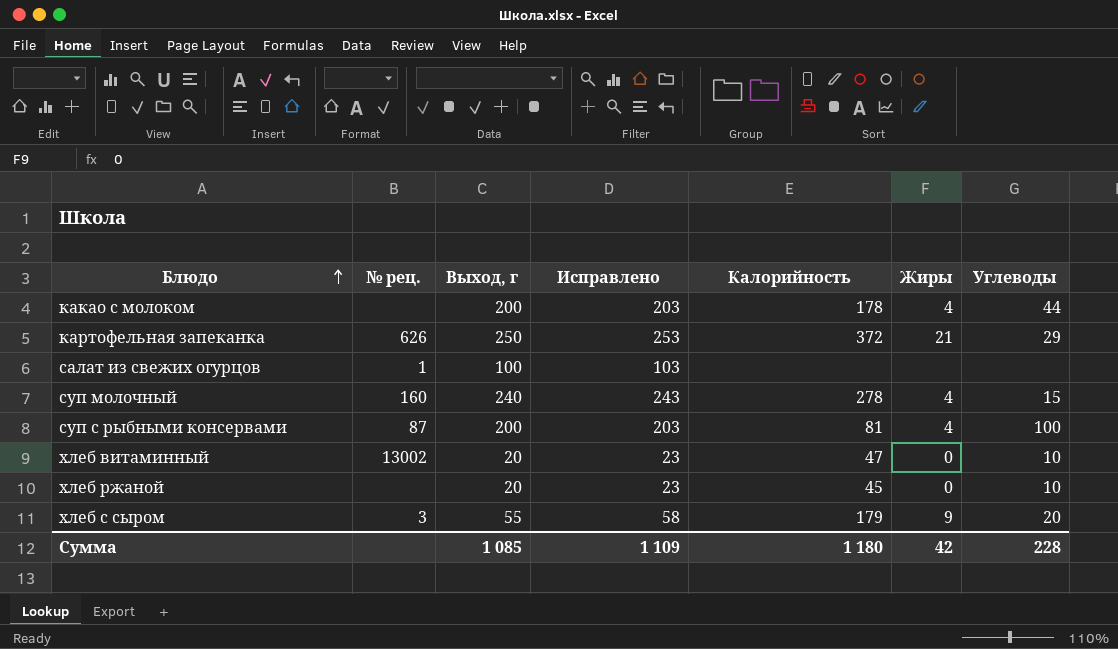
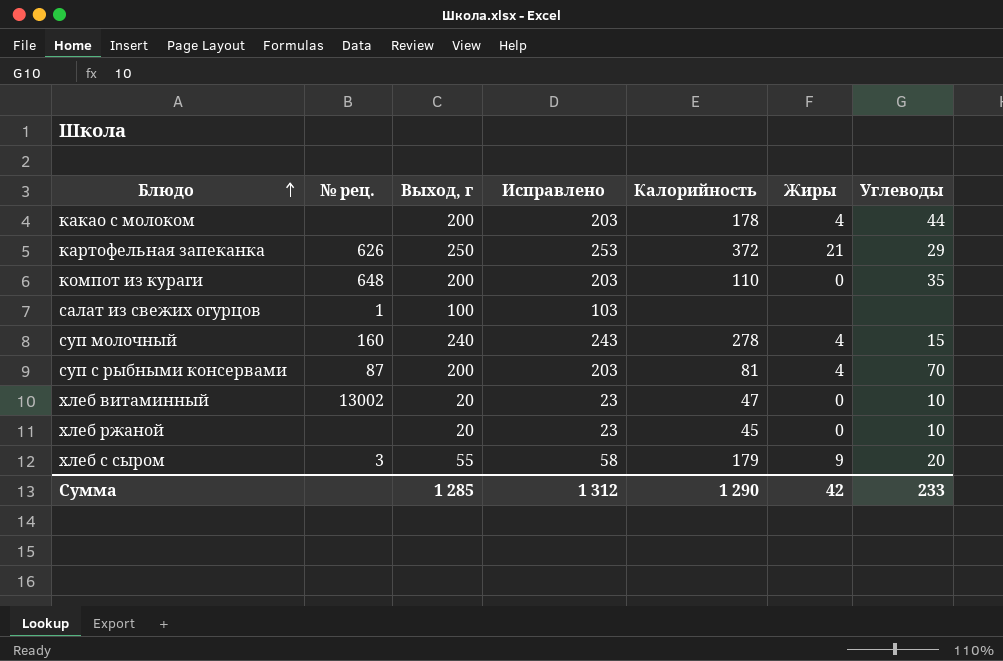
row компот из кураги: none -> 648 | 200 | 203 | 110 | 0 | 35
суп с рыбными консервами | Углеводы: 100 -> 70
Сумма | Выход, г: 1 085 -> 1 285
Сумма | Исправлено: 1 109 -> 1 312
Сумма | Калорийность: 1 180 -> 1 290
Сумма | Углеводы: 228 -> 233

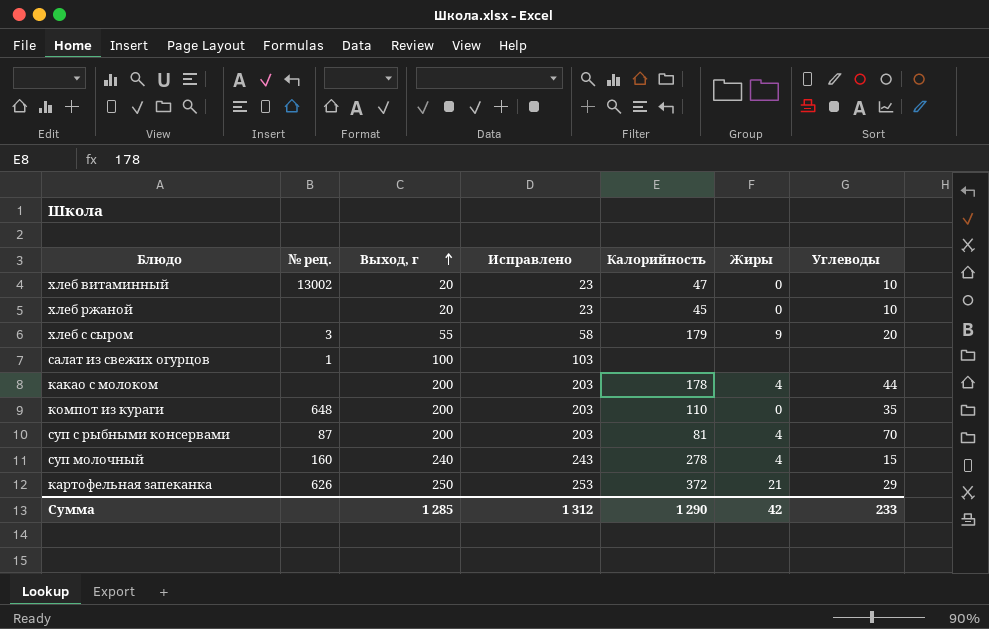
row order: Блюдо ascending -> Выход, г ascending

